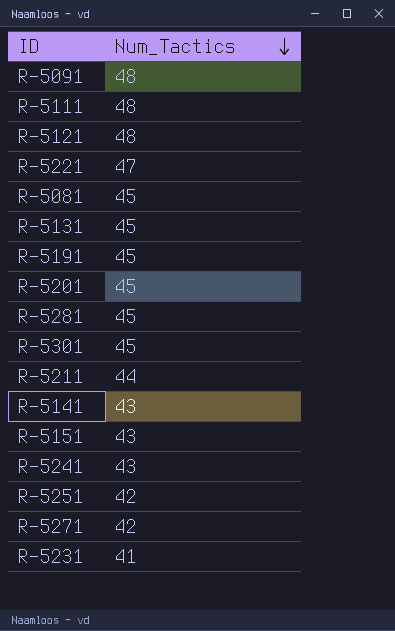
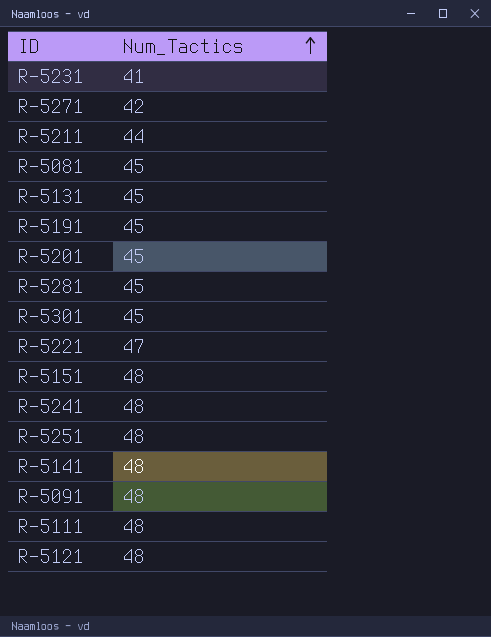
row order: Num_Tactics descending -> Num_Tactics ascending
R-5151 | Num_Tactics: 43 -> 48
R-5241 | Num_Tactics: 43 -> 48
R-5251 | Num_Tactics: 42 -> 48
R-5141 | Num_Tactics: 43 -> 48

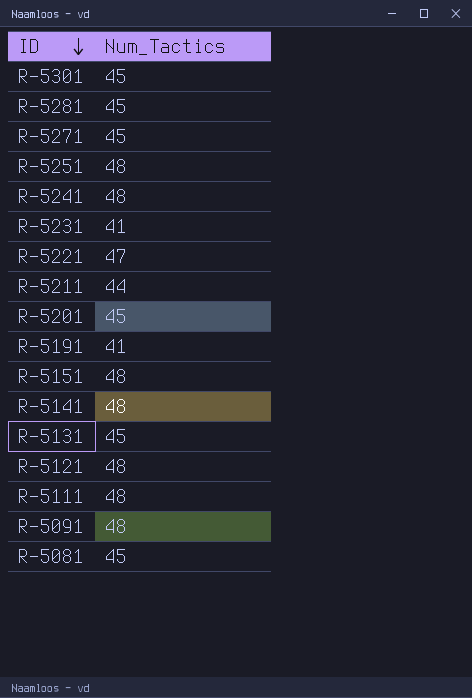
row order: Num_Tactics ascending -> ID descending
R-5271 | Num_Tactics: 42 -> 45
R-5191 | Num_Tactics: 45 -> 41

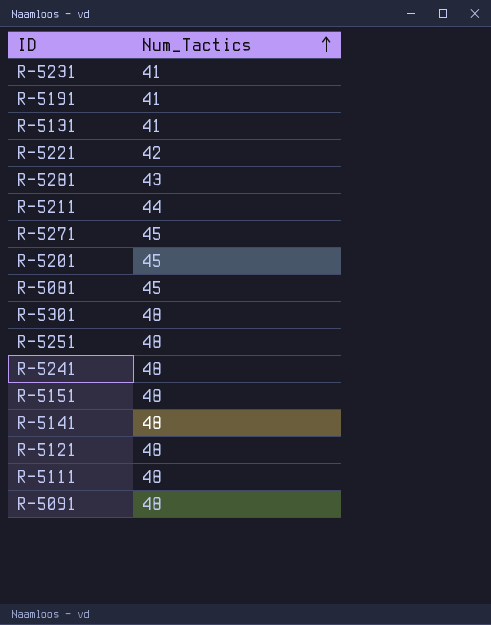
row order: ID descending -> Num_Tactics ascending
R-5131 | Num_Tactics: 45 -> 41
R-5221 | Num_Tactics: 47 -> 42
R-5281 | Num_Tactics: 45 -> 43
R-5301 | Num_Tactics: 45 -> 48

